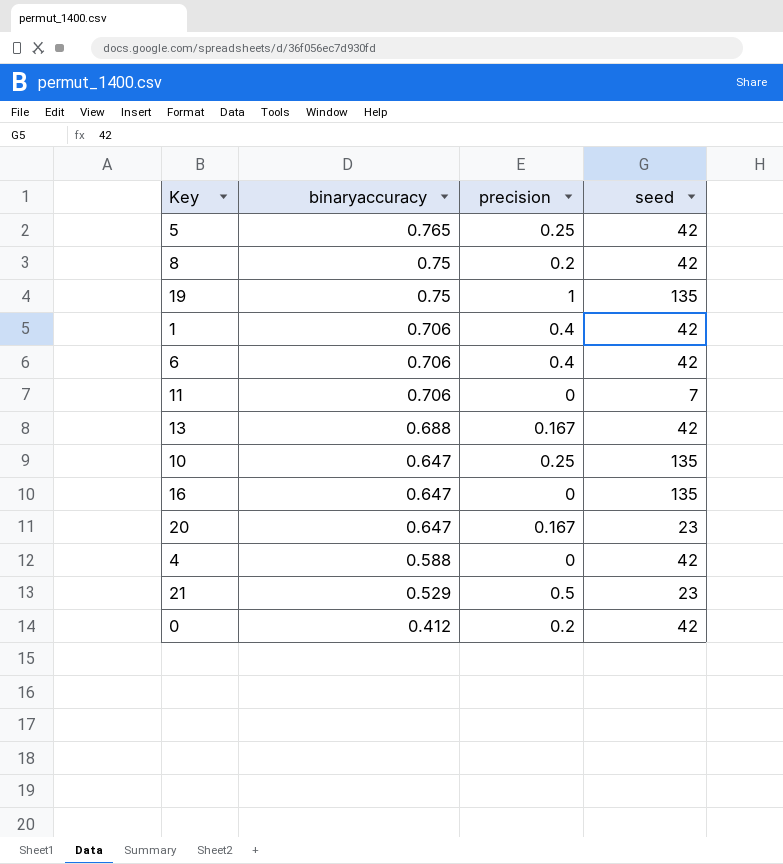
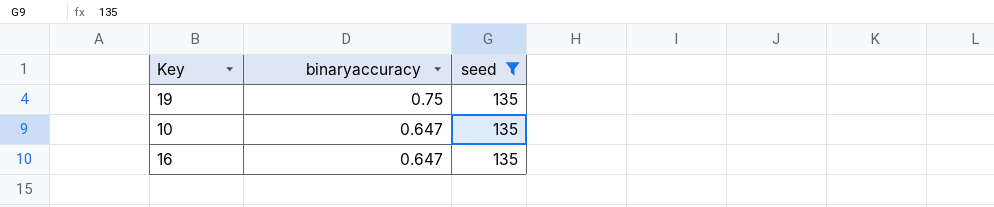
filter: none -> seed = 135
column precision | position: 3 -> none

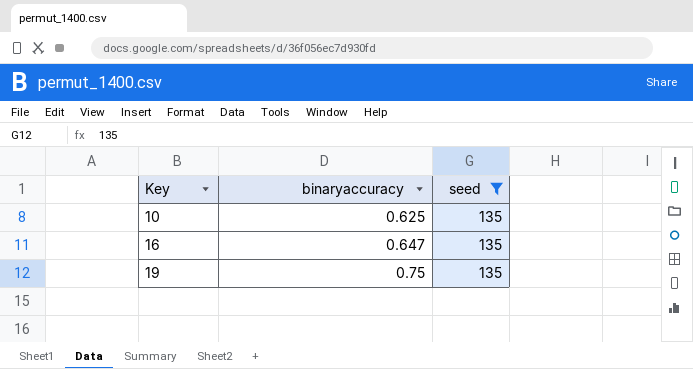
row order: binaryaccuracy descending -> Key ascending
10 | binaryaccuracy: 0.647 -> 0.625

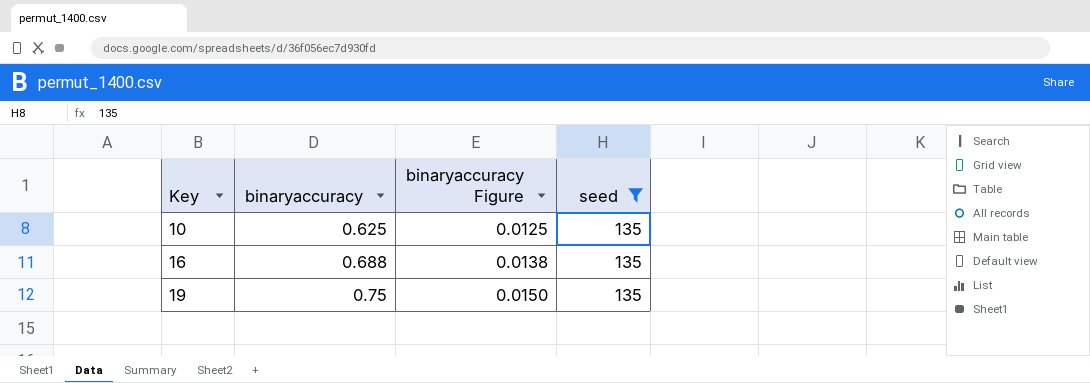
column binaryaccuracy Figure | formula: none -> [binaryaccuracy] * 0.02
16 | binaryaccuracy: 0.647 -> 0.688

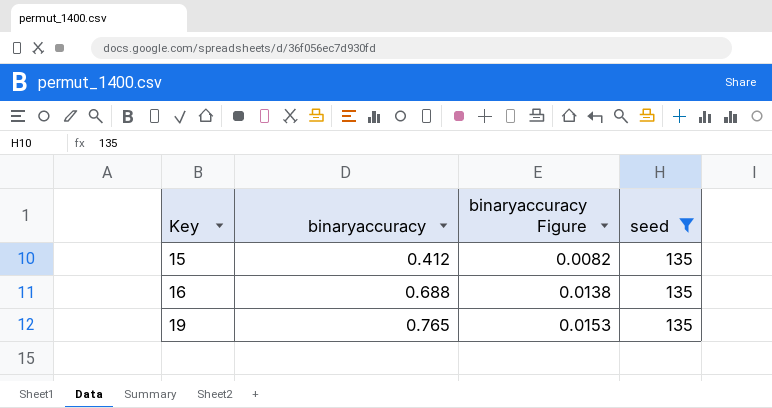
row 10: 0.625 | 0.0125 | 135 -> none
row 15: none -> 0.412 | 0.0082 | 135
19 | binaryaccuracy: 0.75 -> 0.765
19 | binaryaccuracy Figure: 0.0150 -> 0.0153

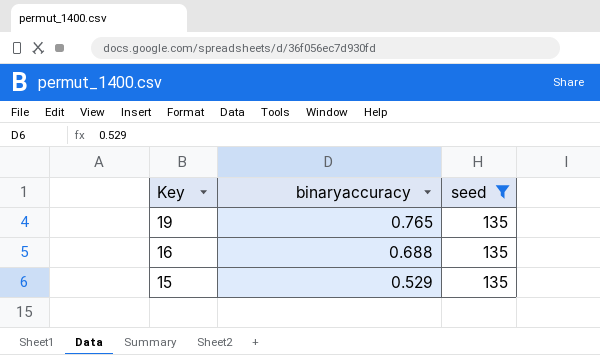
row order: Key ascending -> Key descending
column binaryaccuracy Figure | formula: [binaryaccuracy] * 0.02 -> none
15 | binaryaccuracy: 0.412 -> 0.529

